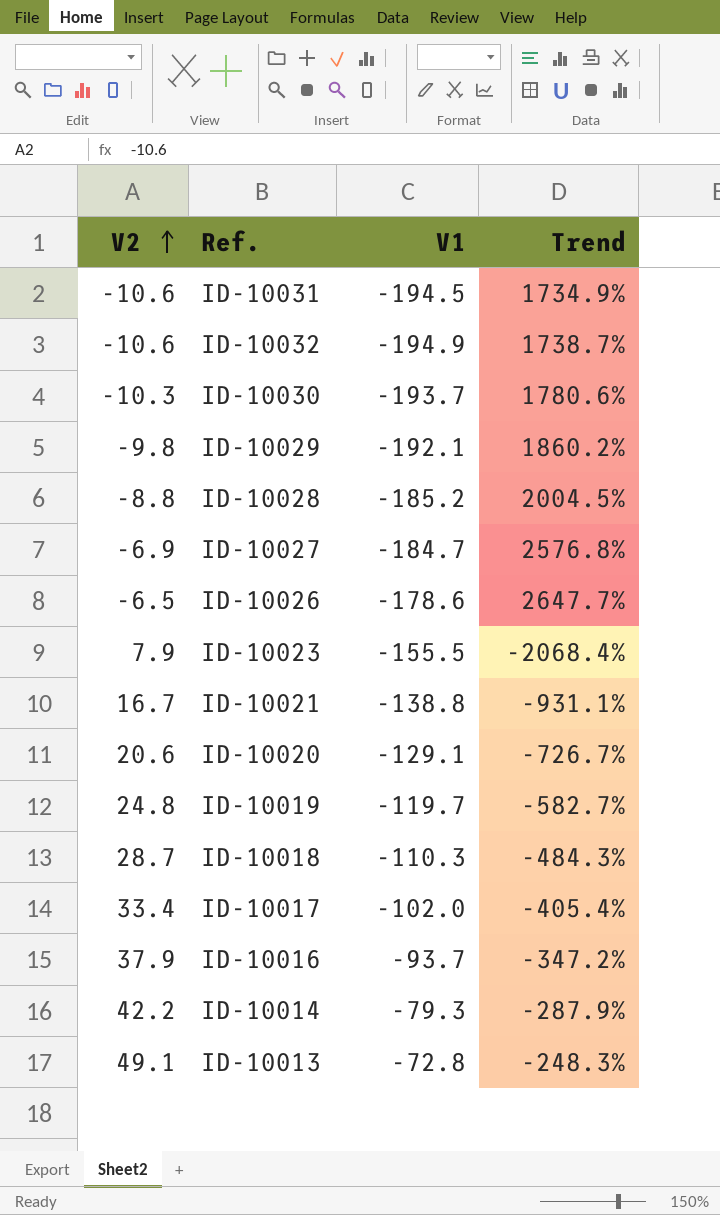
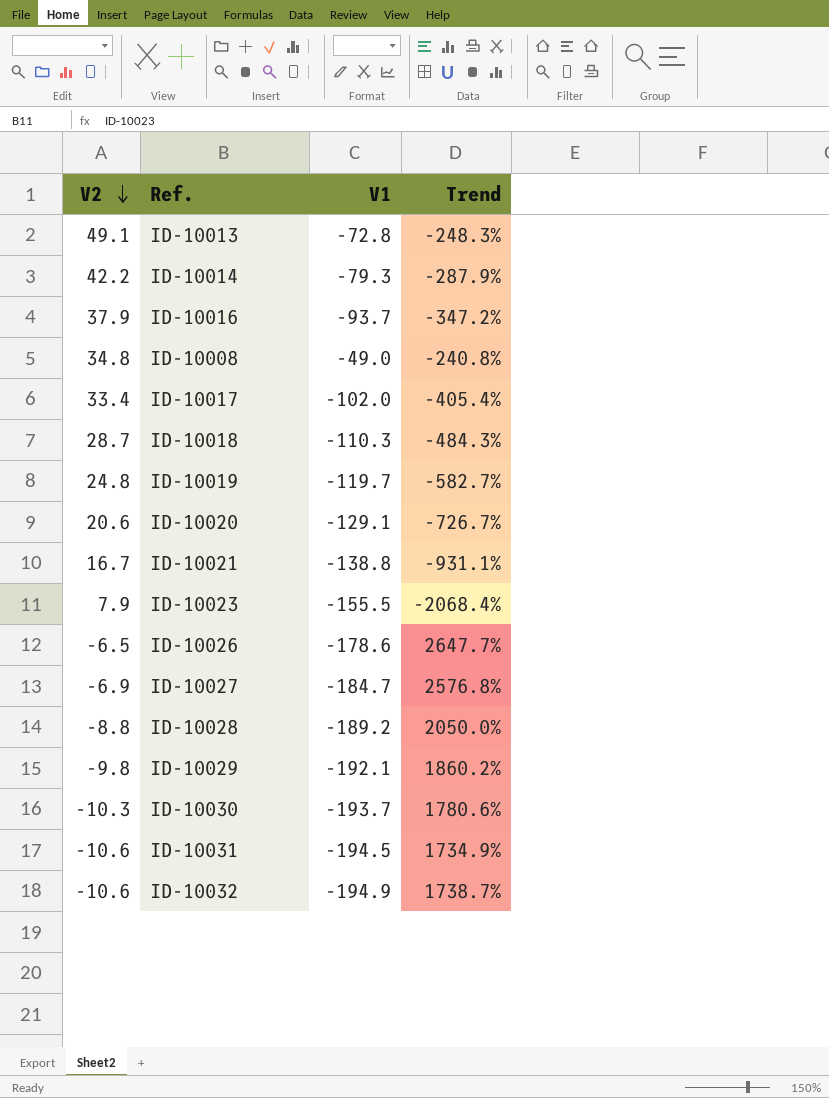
row order: V2 ascending -> V2 descending
row ID-10008: none -> 34.8 | -49.0 | -240.8%
ID-10028 | V1: -185.2 -> -189.2
ID-10028 | Trend: 2004.5% -> 2050.0%

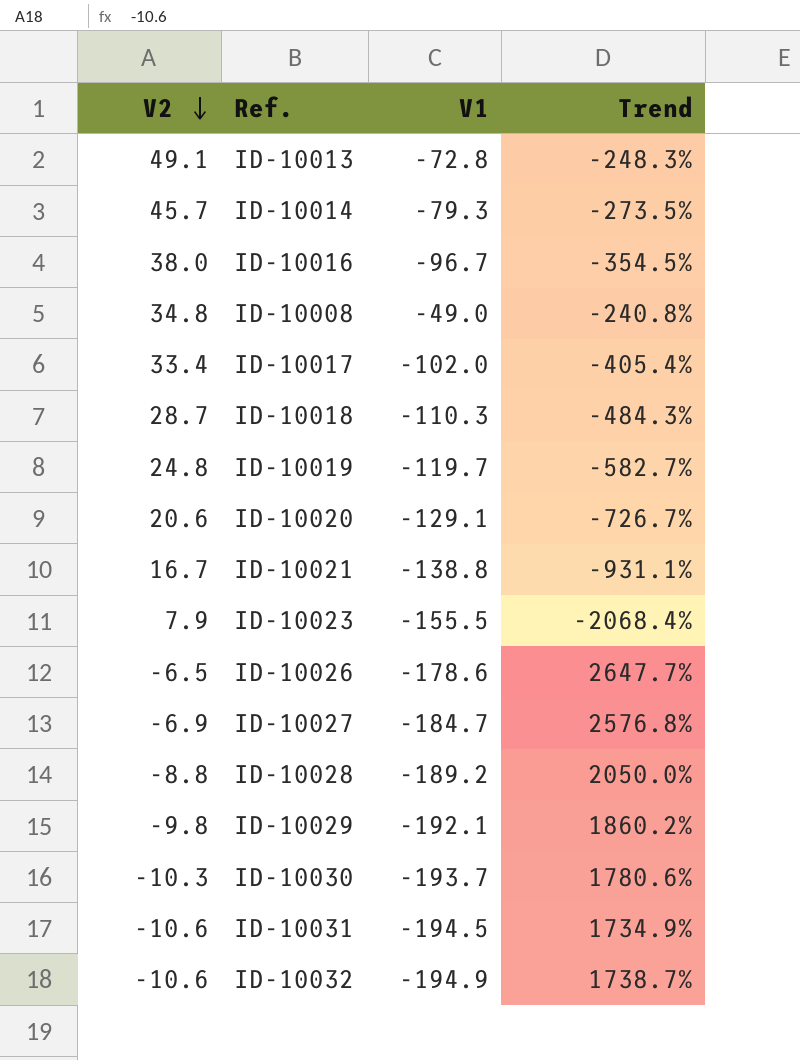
ID-10014 | V2: 42.2 -> 45.7
ID-10014 | Trend: -287.9% -> -273.5%
ID-10016 | V2: 37.9 -> 38.0
ID-10016 | V1: -93.7 -> -96.7
ID-10016 | Trend: -347.2% -> -354.5%

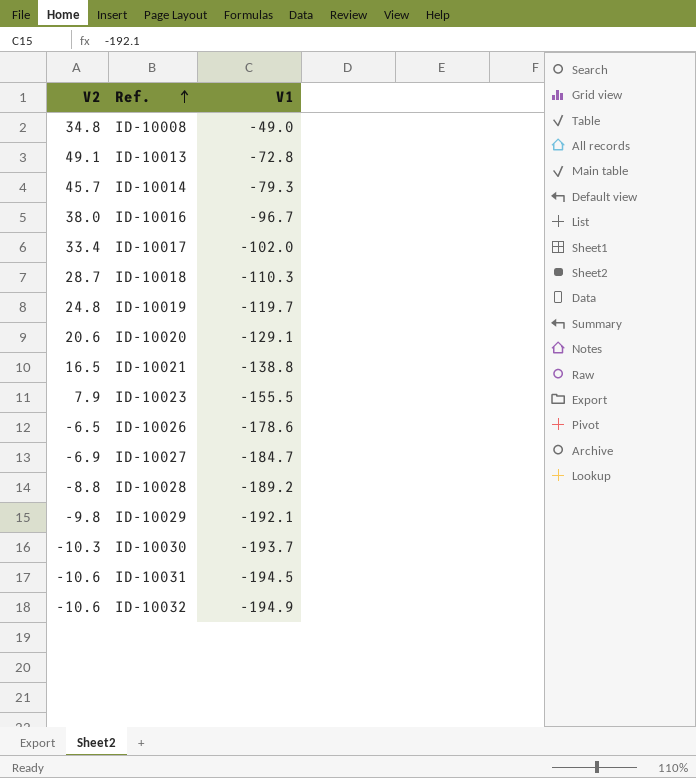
row order: V2 descending -> Ref. ascending
column Trend | formula: ([V1] - [V2]) / [V2] -> none
ID-10021 | V2: 16.7 -> 16.5

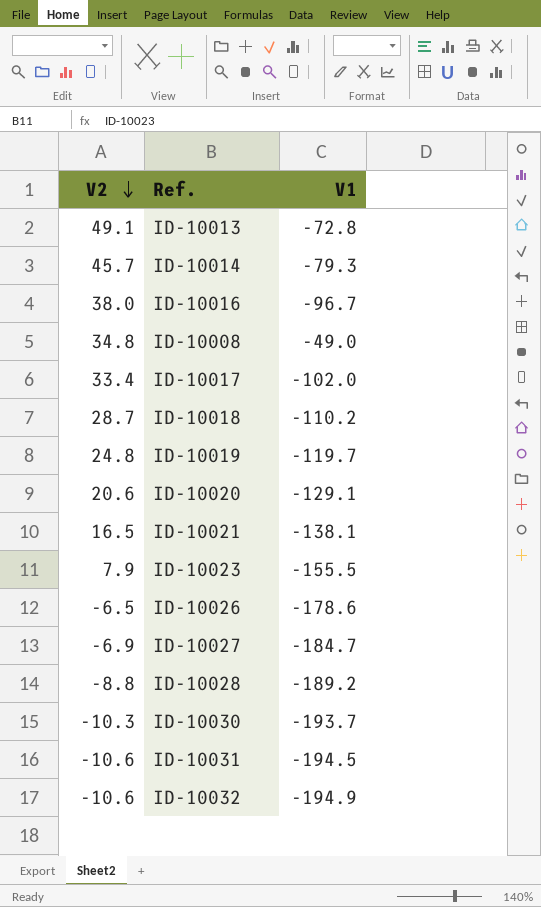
row order: Ref. ascending -> V2 descending
row ID-10029: -9.8 | -192.1 -> none
ID-10018 | V1: -110.3 -> -110.2
ID-10021 | V1: -138.8 -> -138.1

